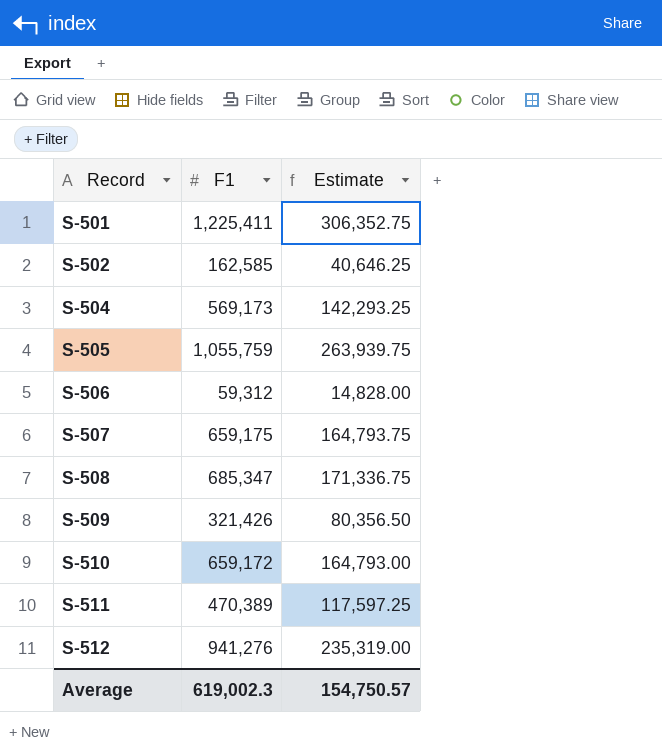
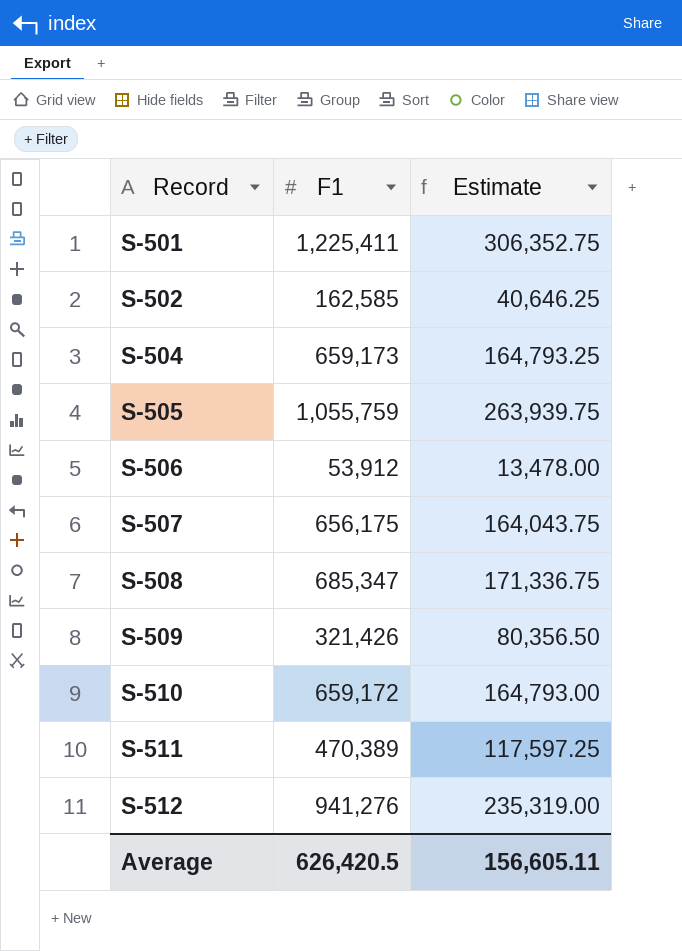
S-504 | F1: 569,173 -> 659,173
S-504 | Estimate: 142,293.25 -> 164,793.25
S-506 | F1: 59,312 -> 53,912
S-506 | Estimate: 14,828.00 -> 13,478.00
S-507 | F1: 659,175 -> 656,175
S-507 | Estimate: 164,793.75 -> 164,043.75
Average | F1: 619,002.3 -> 626,420.5
Average | Estimate: 154,750.57 -> 156,605.11

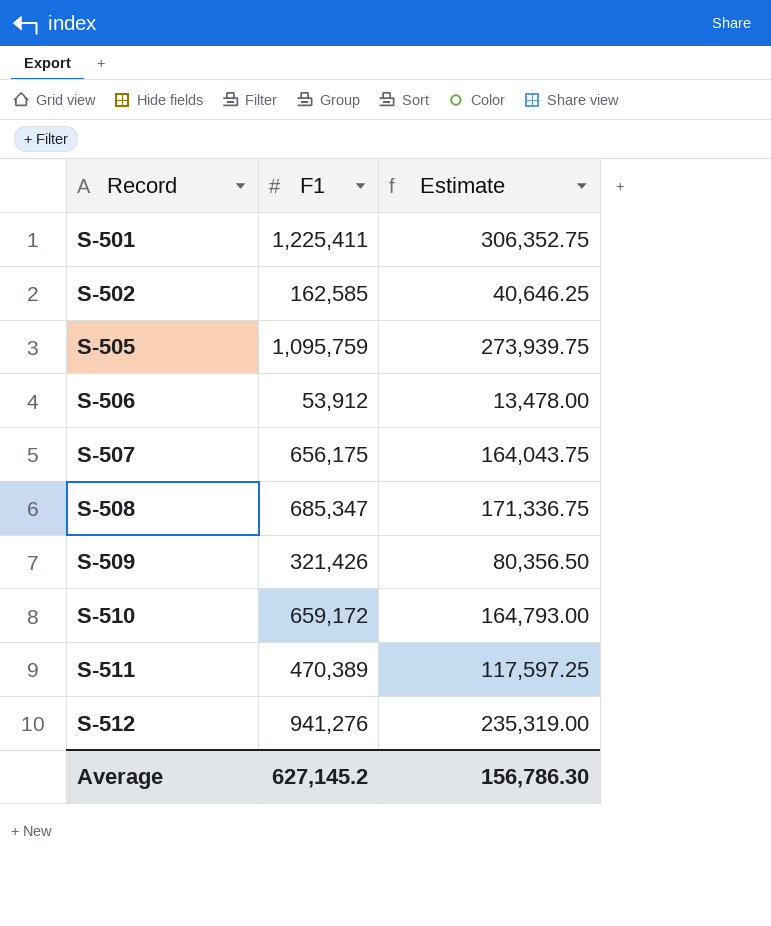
row S-504: 659,173 | 164,793.25 -> none
S-505 | F1: 1,055,759 -> 1,095,759
S-505 | Estimate: 263,939.75 -> 273,939.75
Average | F1: 626,420.5 -> 627,145.2
Average | Estimate: 156,605.11 -> 156,786.30

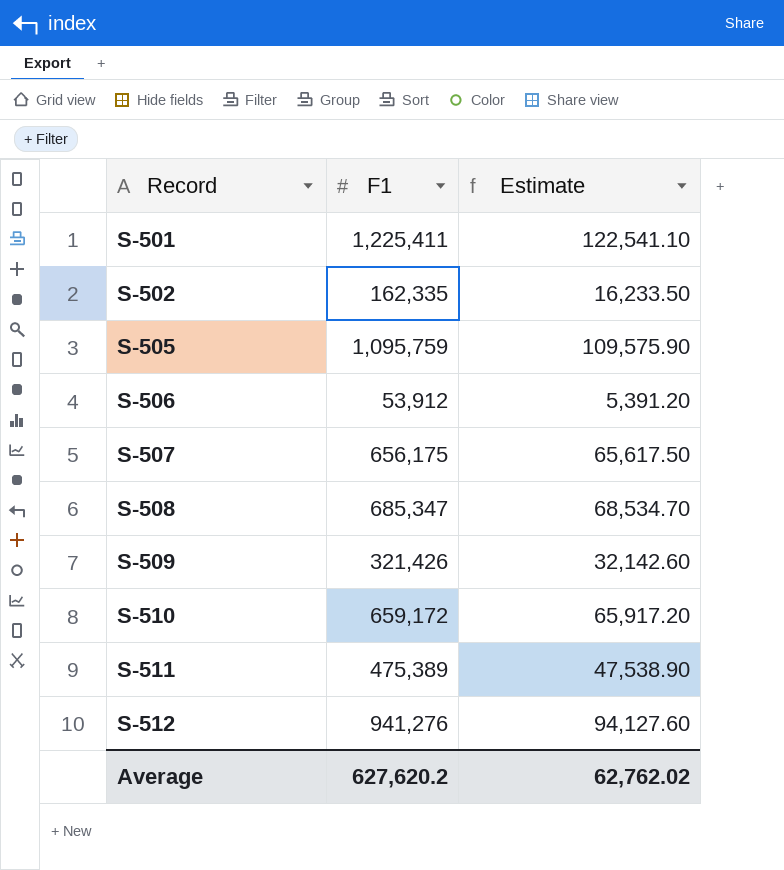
column Estimate | formula: [F1] * 0.25 -> [F1] * 0.1
S-502 | F1: 162,585 -> 162,335
S-511 | F1: 470,389 -> 475,389
Average | F1: 627,145.2 -> 627,620.2
Average | Estimate: 156,786.30 -> 62,762.02

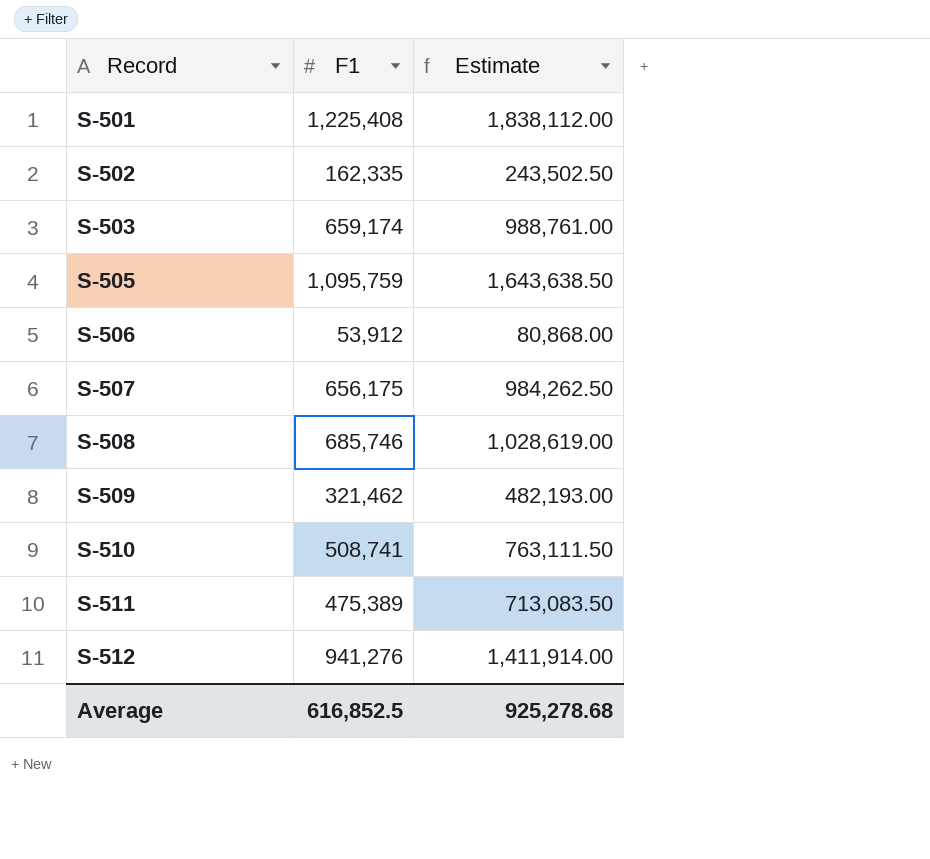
column Estimate | formula: [F1] * 0.1 -> [F1] * 1.5
S-501 | F1: 1,225,411 -> 1,225,408
row S-503: none -> 659,174 | 988,761.00
S-508 | F1: 685,347 -> 685,746
S-509 | F1: 321,426 -> 321,462
S-510 | F1: 659,172 -> 508,741
Average | F1: 627,620.2 -> 616,852.5
Average | Estimate: 62,762.02 -> 925,278.68

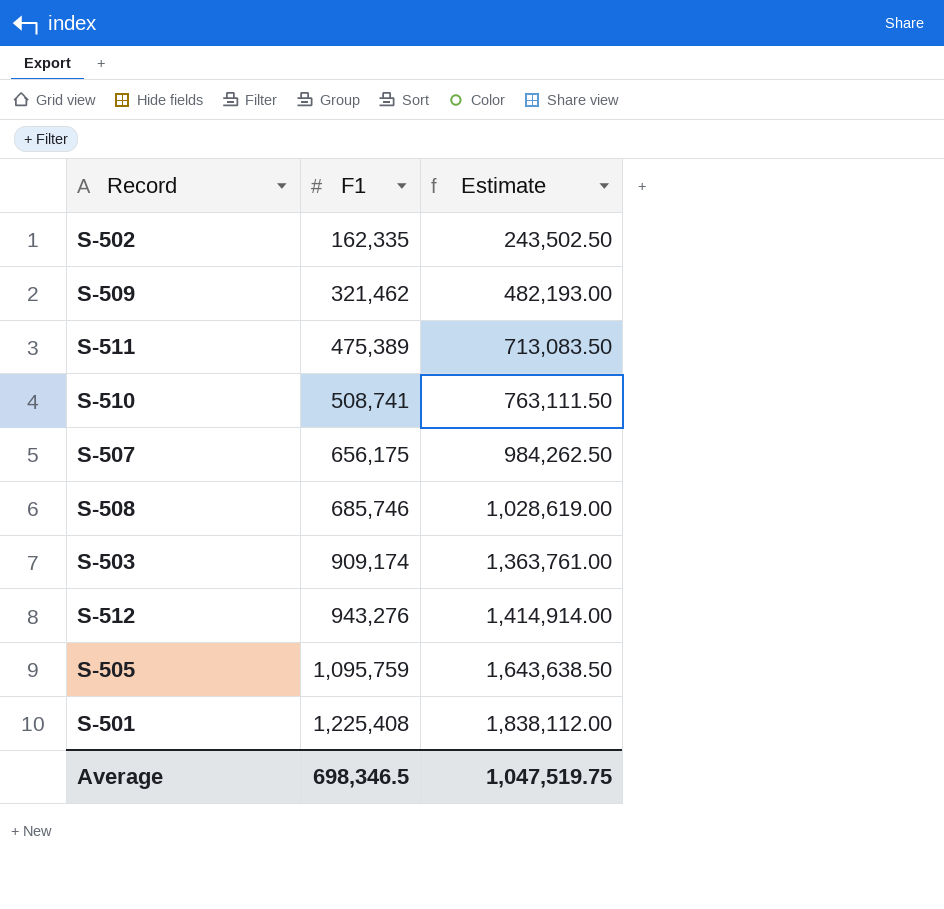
row order: Record ascending -> F1 ascending
row S-506: 53,912 | 80,868.00 -> none
S-503 | F1: 659,174 -> 909,174
S-503 | Estimate: 988,761.00 -> 1,363,761.00
S-512 | F1: 941,276 -> 943,276
S-512 | Estimate: 1,411,914.00 -> 1,414,914.00
Average | F1: 616,852.5 -> 698,346.5
Average | Estimate: 925,278.68 -> 1,047,519.75

